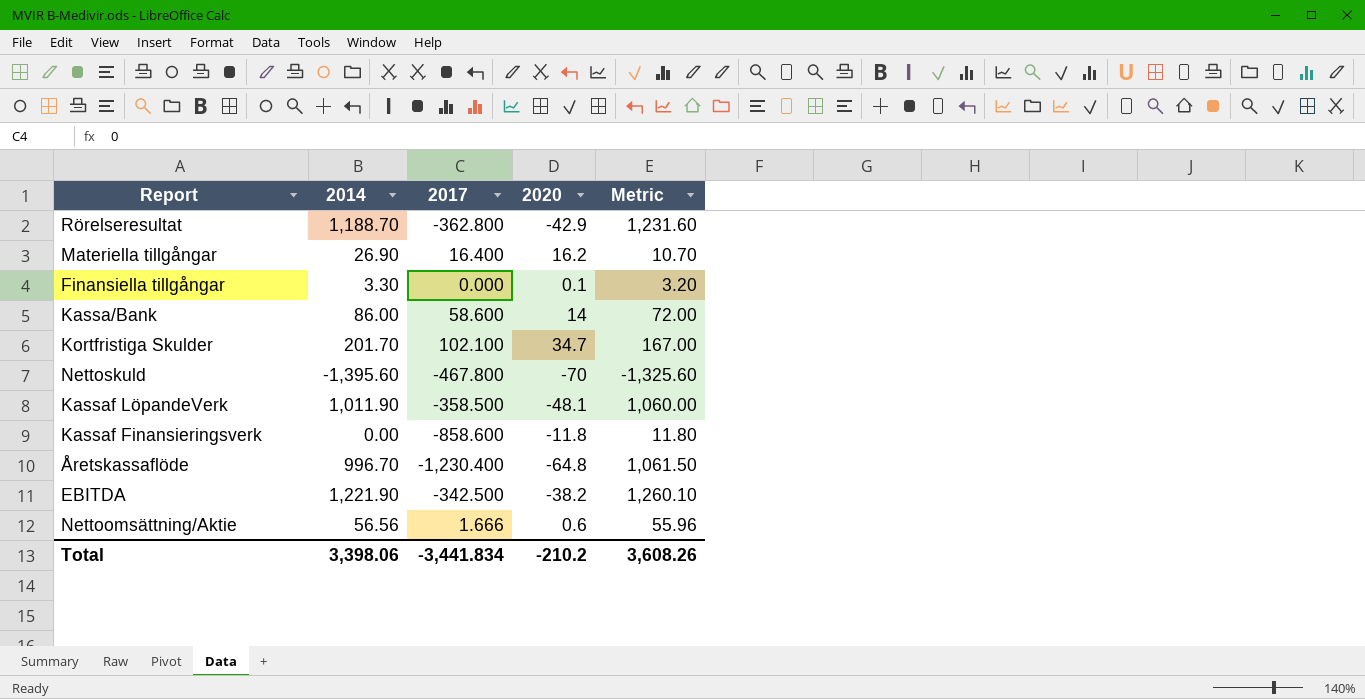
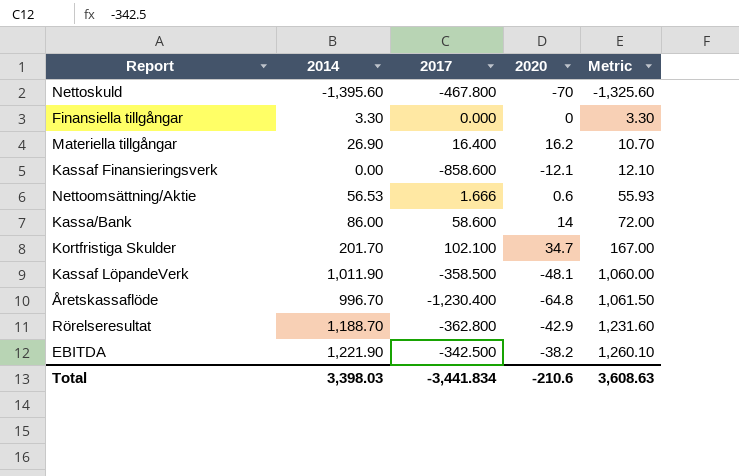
row order: none -> Metric ascending
Finansiella tillgångar | 2020: 0.1 -> 0
Finansiella tillgångar | Metric: 3.20 -> 3.30
Kassaf Finansieringsverk | 2020: -11.8 -> -12.1
Kassaf Finansieringsverk | Metric: 11.80 -> 12.10
Nettoomsättning/Aktie | 2014: 56.56 -> 56.53
Nettoomsättning/Aktie | Metric: 55.96 -> 55.93
Total | 2014: 3,398.06 -> 3,398.03
Total | 2020: -210.2 -> -210.6
Total | Metric: 3,608.26 -> 3,608.63

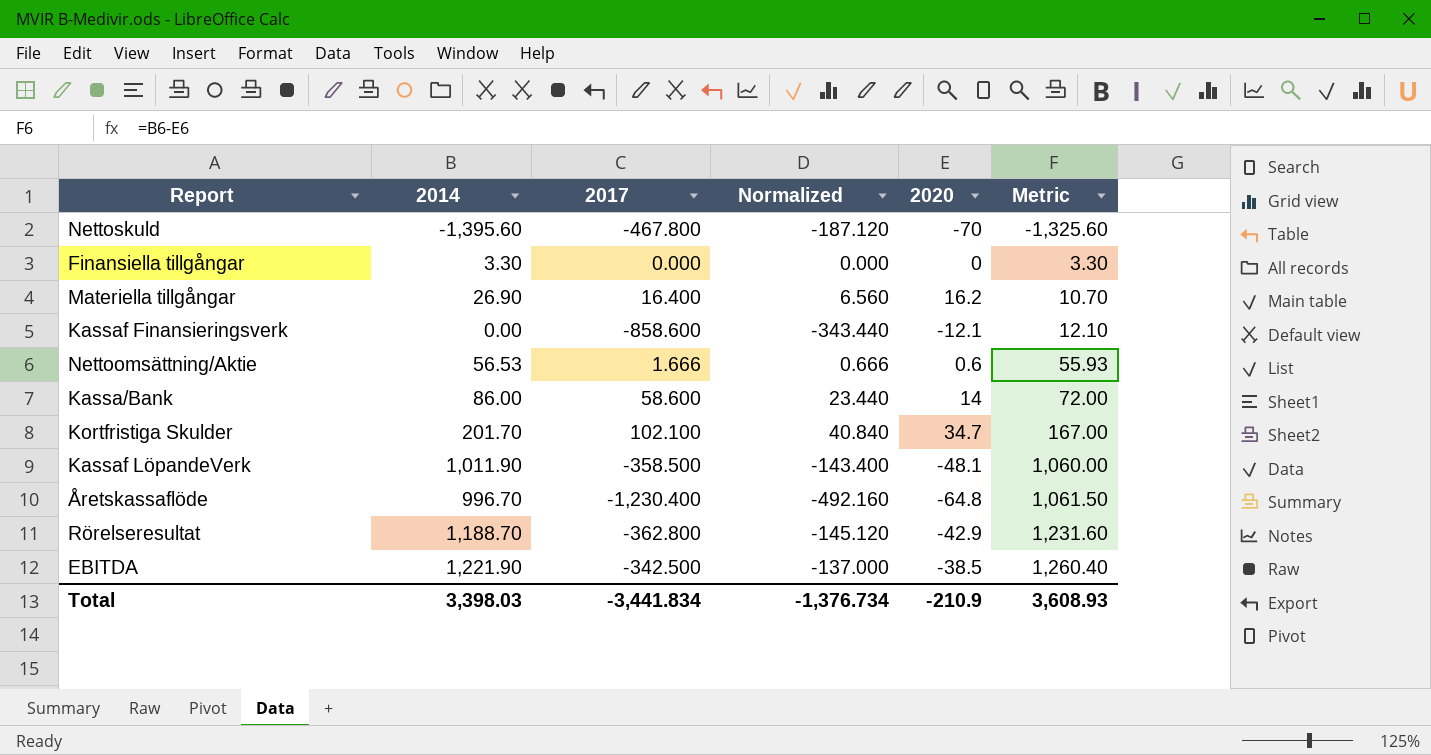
column Normalized | formula: none -> [2017] * 0.4
EBITDA | 2020: -38.2 -> -38.5
EBITDA | Metric: 1,260.10 -> 1,260.40
Total | 2020: -210.6 -> -210.9
Total | Metric: 3,608.63 -> 3,608.93

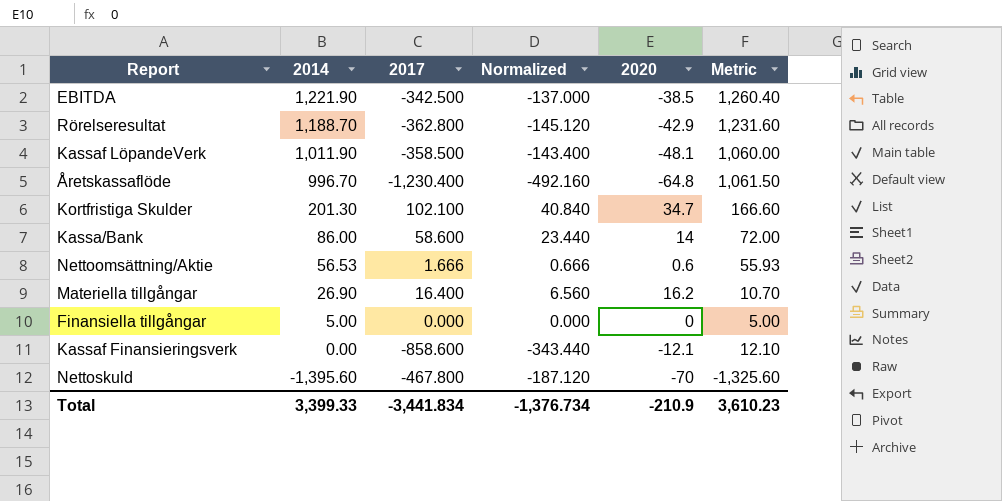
row order: Metric ascending -> 2014 descending
Kortfristiga Skulder | 2014: 201.70 -> 201.30
Kortfristiga Skulder | Metric: 167.00 -> 166.60
Finansiella tillgångar | 2014: 3.30 -> 5.00
Finansiella tillgångar | Metric: 3.30 -> 5.00
Total | 2014: 3,398.03 -> 3,399.33
Total | Metric: 3,608.93 -> 3,610.23

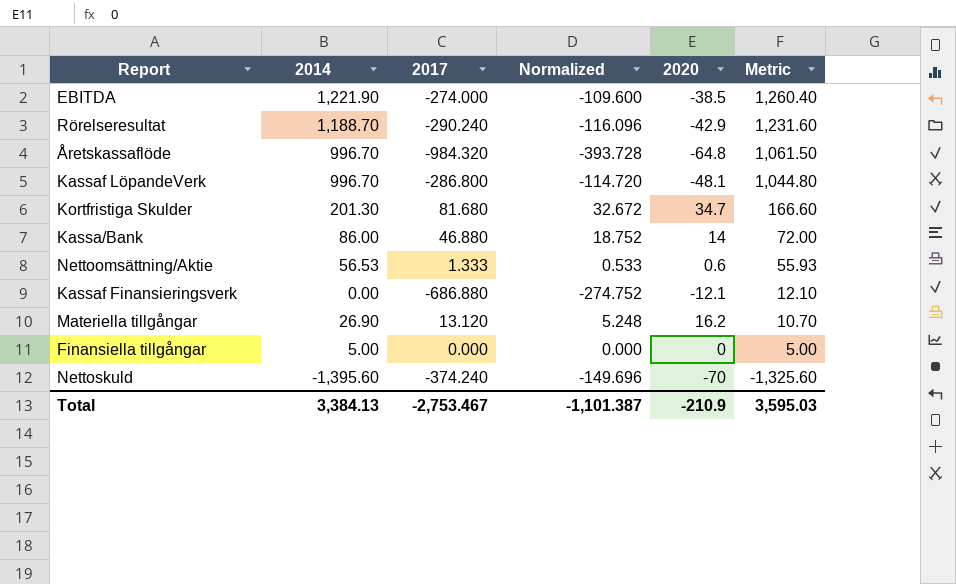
row order: 2014 descending -> Metric descending
EBITDA | 2017: -342.500 -> -274.000
EBITDA | Normalized: -137.000 -> -109.600
Rörelseresultat | 2017: -362.800 -> -290.240
Rörelseresultat | Normalized: -145.120 -> -116.096
Åretskassaflöde | 2017: -1,230.400 -> -984.320
Åretskassaflöde | Normalized: -492.160 -> -393.728
Kassaf LöpandeVerk | 2014: 1,011.90 -> 996.70
Kassaf LöpandeVerk | 2017: -358.500 -> -286.800
Kassaf LöpandeVerk | Normalized: -143.400 -> -114.720
Kassaf LöpandeVerk | Metric: 1,060.00 -> 1,044.80
Kortfristiga Skulder | 2017: 102.100 -> 81.680
Kortfristiga Skulder | Normalized: 40.840 -> 32.672
Kassa/Bank | 2017: 58.600 -> 46.880
Kassa/Bank | Normalized: 23.440 -> 18.752
Nettoomsättning/Aktie | 2017: 1.666 -> 1.333
Nettoomsättning/Aktie | Normalized: 0.666 -> 0.533
Kassaf Finansieringsverk | 2017: -858.600 -> -686.880
Kassaf Finansieringsverk | Normalized: -343.440 -> -274.752
Materiella tillgångar | 2017: 16.400 -> 13.120
Materiella tillgångar | Normalized: 6.560 -> 5.248
Nettoskuld | 2017: -467.800 -> -374.240
Nettoskuld | Normalized: -187.120 -> -149.696
Total | 2014: 3,399.33 -> 3,384.13
Total | 2017: -3,441.834 -> -2,753.467
Total | Normalized: -1,376.734 -> -1,101.387
Total | Metric: 3,610.23 -> 3,595.03

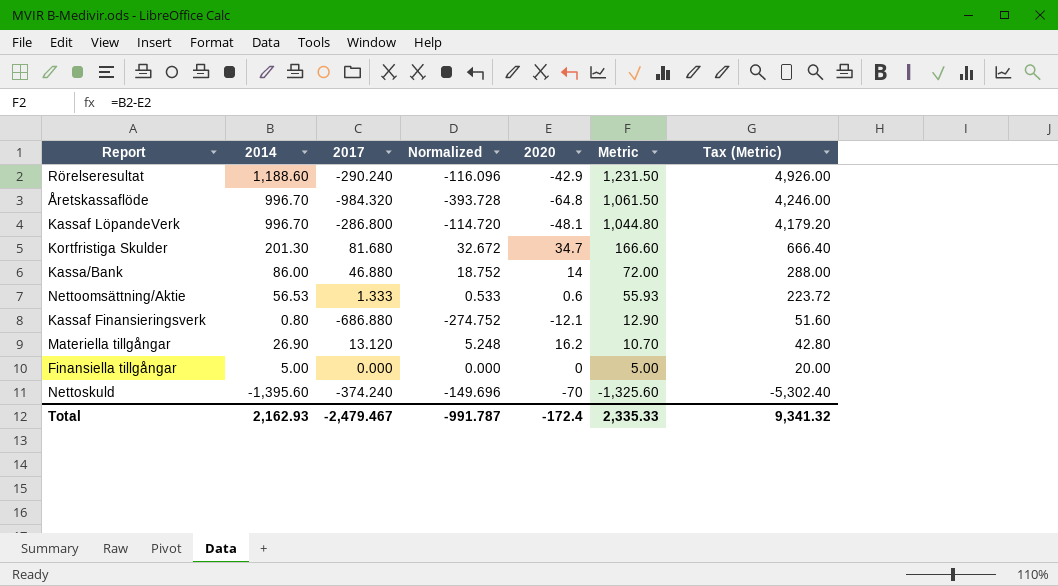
column Tax (Metric) | formula: none -> [Metric] * 4
row EBITDA: 1,221.90 | -274.000 | -109.600 | -38.5 | 1,260.40 -> none
Rörelseresultat | 2014: 1,188.70 -> 1,188.60
Rörelseresultat | Metric: 1,231.60 -> 1,231.50
Kassaf Finansieringsverk | 2014: 0.00 -> 0.80
Kassaf Finansieringsverk | Metric: 12.10 -> 12.90
Total | 2014: 3,384.13 -> 2,162.93
Total | 2017: -2,753.467 -> -2,479.467
Total | Normalized: -1,101.387 -> -991.787
Total | 2020: -210.9 -> -172.4
Total | Metric: 3,595.03 -> 2,335.33

